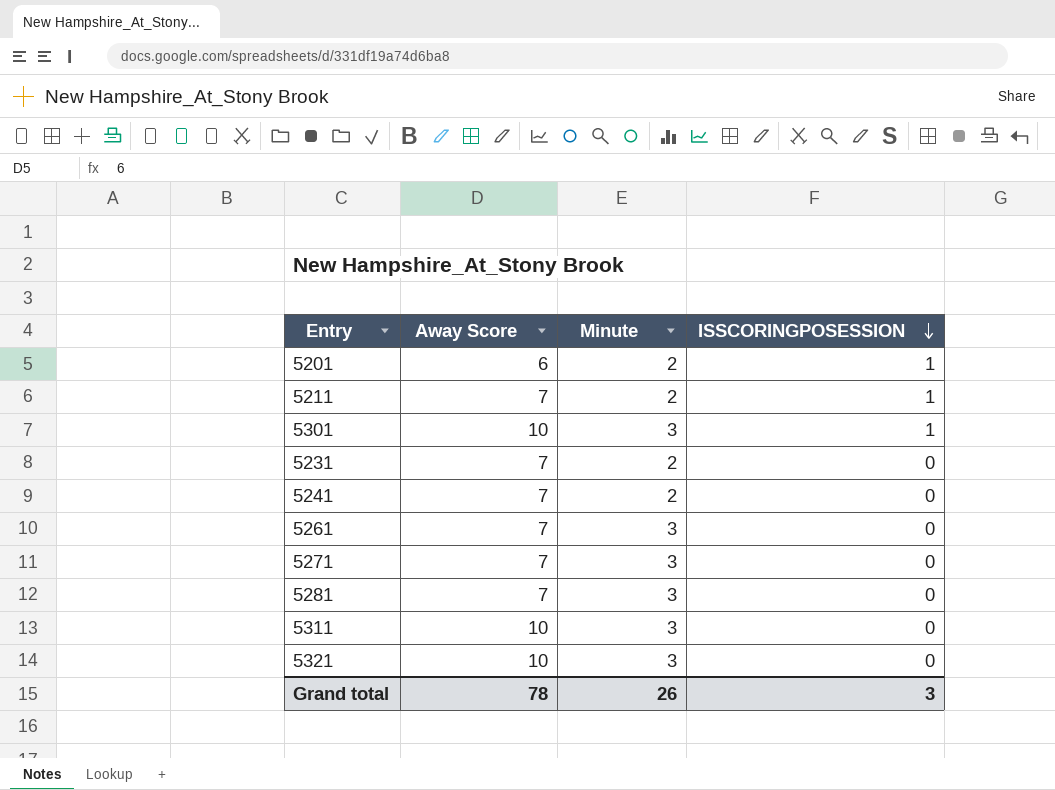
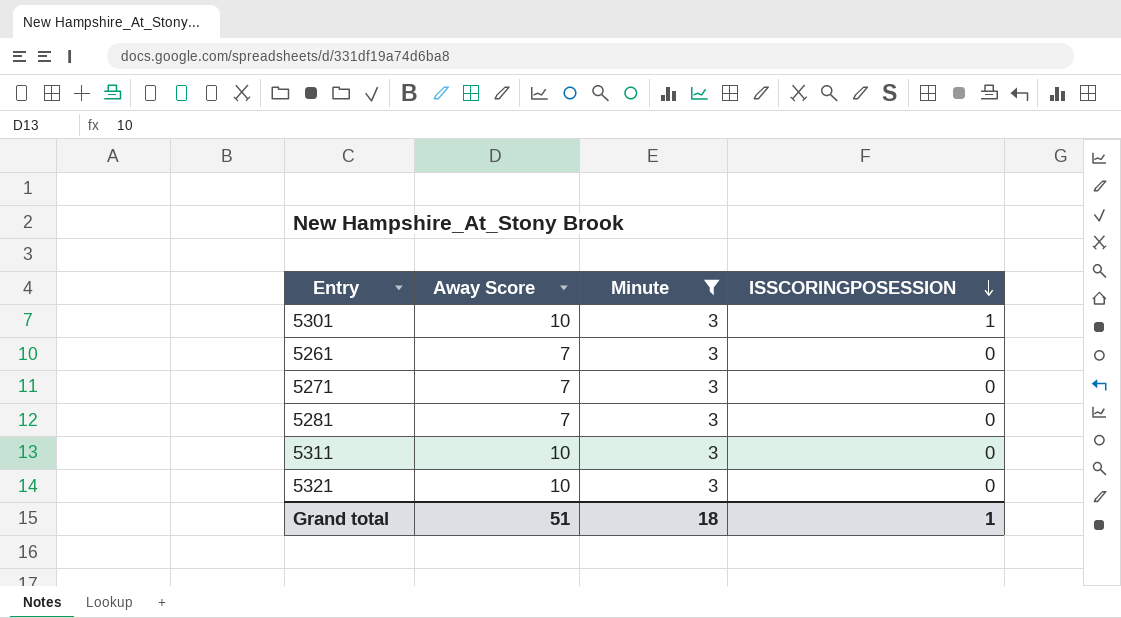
filter: none -> Minute = 3
Grand total | Away Score: 78 -> 51
Grand total | Minute: 26 -> 18
Grand total | ISSCORINGPOSESSION: 3 -> 1

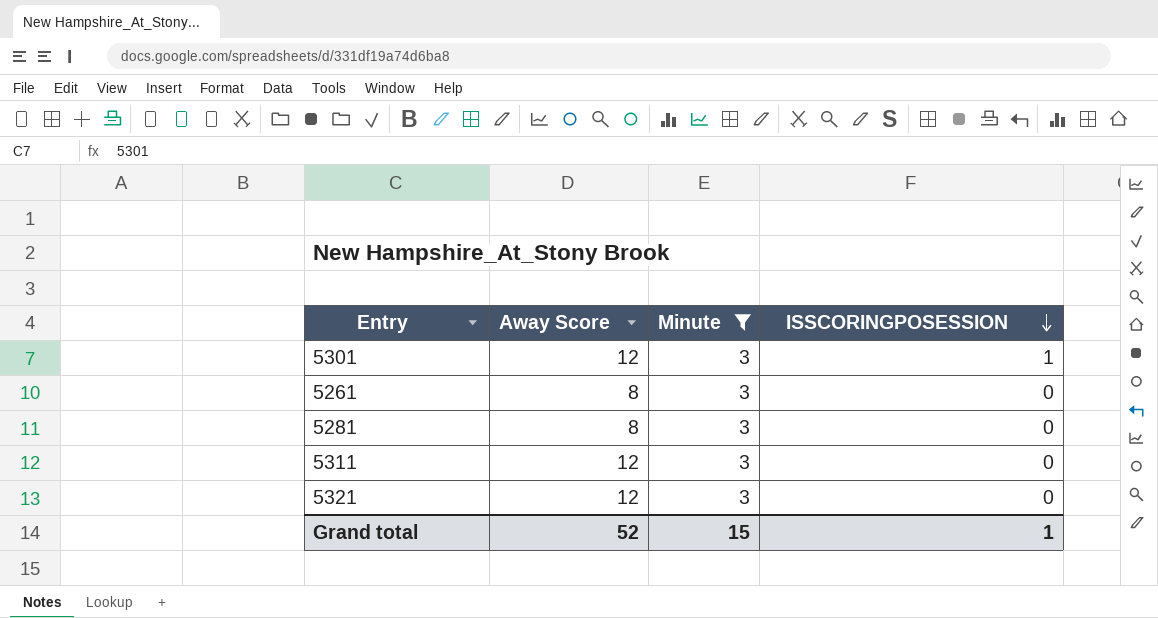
row 5271: 7 | 3 | 0 -> none
5301 | Away Score: 10 -> 12
5261 | Away Score: 7 -> 8
5281 | Away Score: 7 -> 8
5311 | Away Score: 10 -> 12
5321 | Away Score: 10 -> 12
Grand total | Away Score: 51 -> 52
Grand total | Minute: 18 -> 15

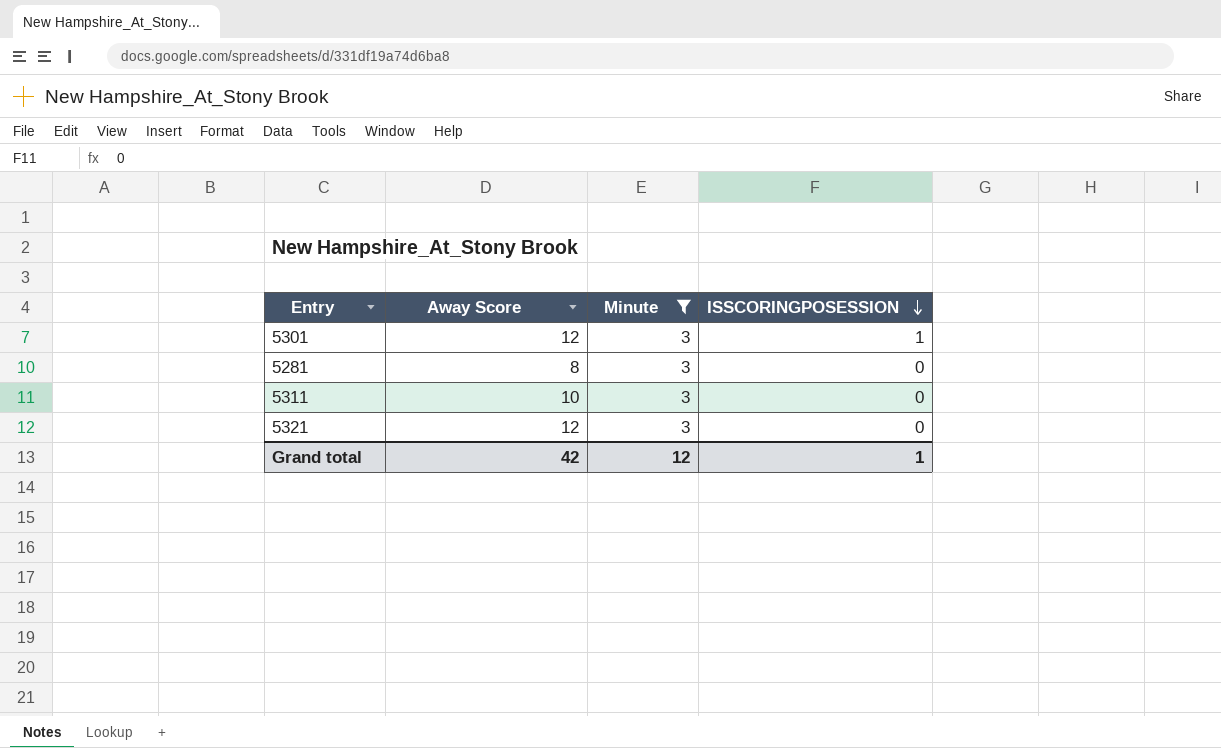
row 5261: 8 | 3 | 0 -> none
5311 | Away Score: 12 -> 10
Grand total | Away Score: 52 -> 42
Grand total | Minute: 15 -> 12

